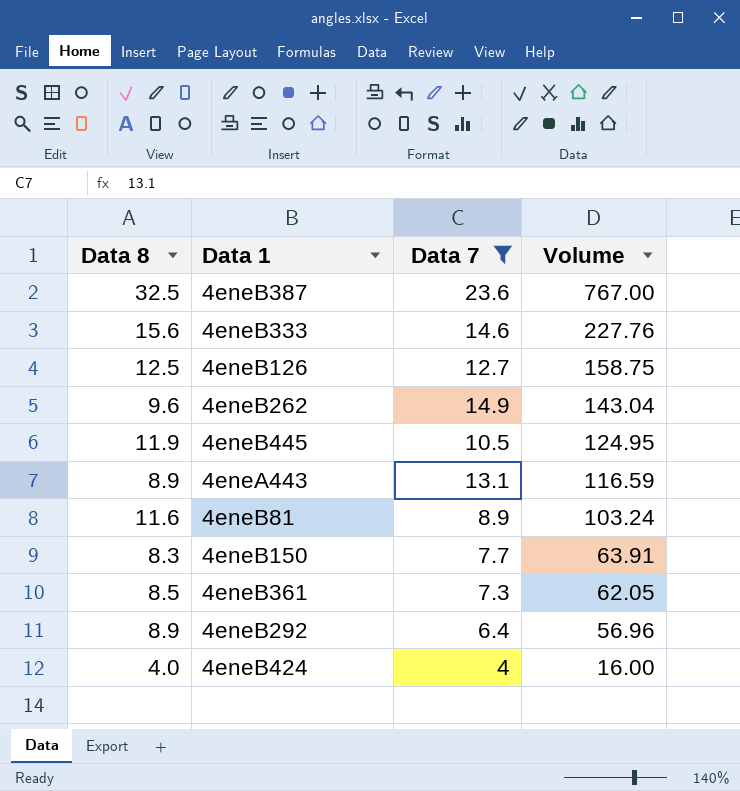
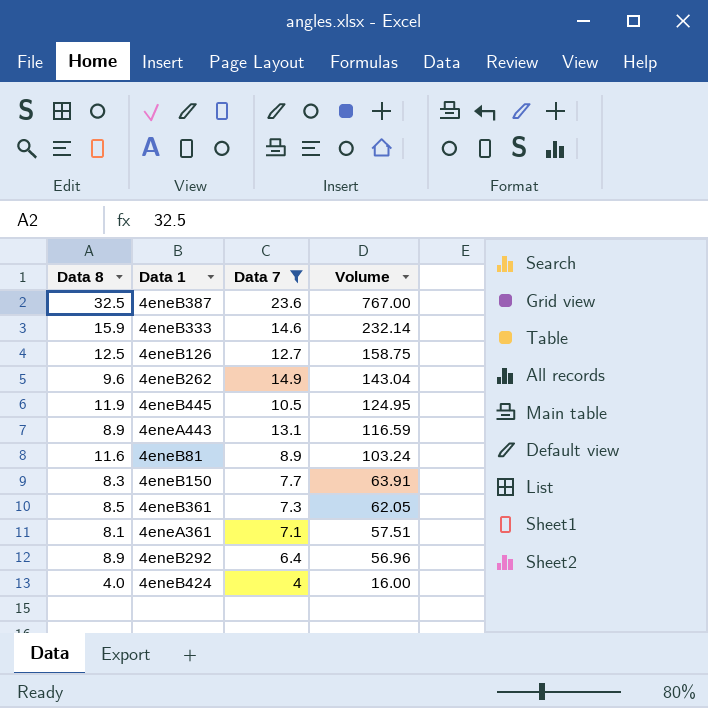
4eneB333 | Data 8: 15.6 -> 15.9
4eneB333 | Volume: 227.76 -> 232.14
row 4eneA361: none -> 8.1 | 7.1 | 57.51

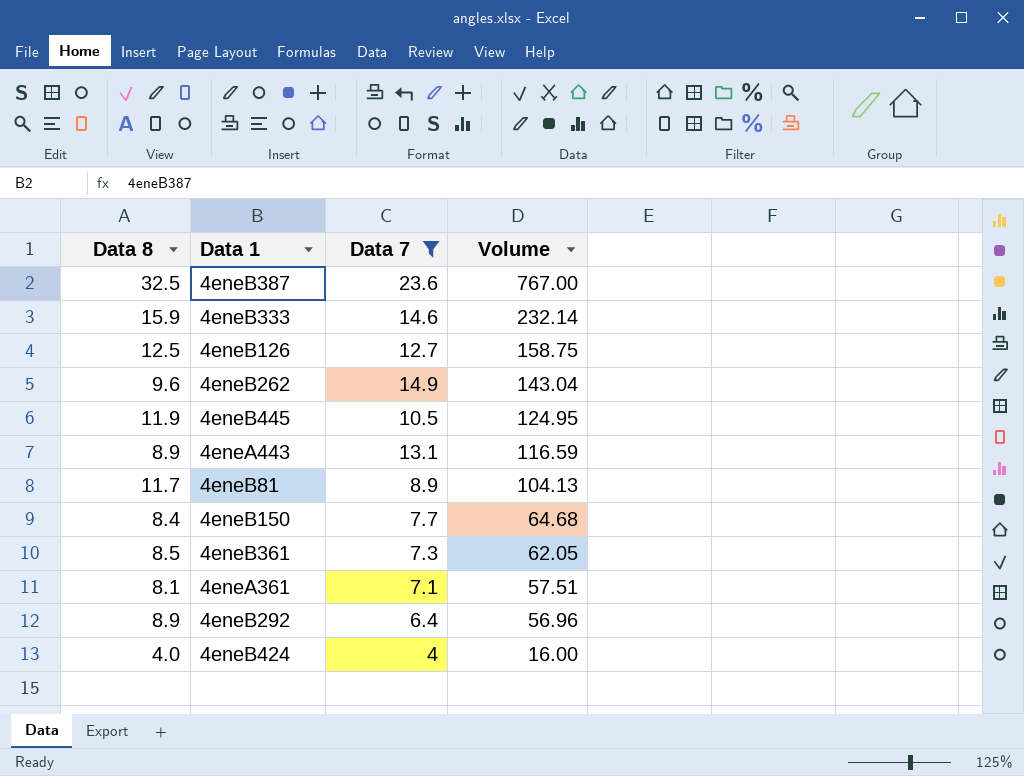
4eneB81 | Data 8: 11.6 -> 11.7
4eneB81 | Volume: 103.24 -> 104.13
4eneB150 | Data 8: 8.3 -> 8.4
4eneB150 | Volume: 63.91 -> 64.68

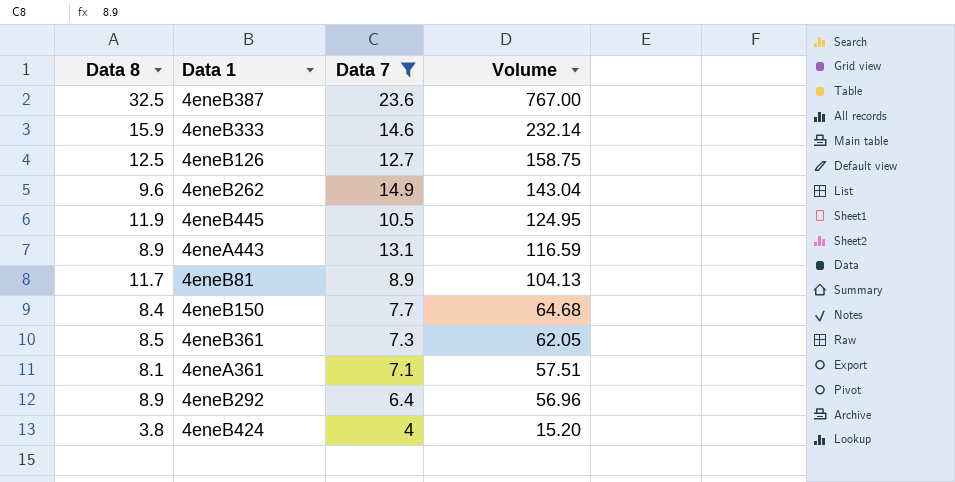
4eneB424 | Data 8: 4.0 -> 3.8
4eneB424 | Volume: 16.00 -> 15.20

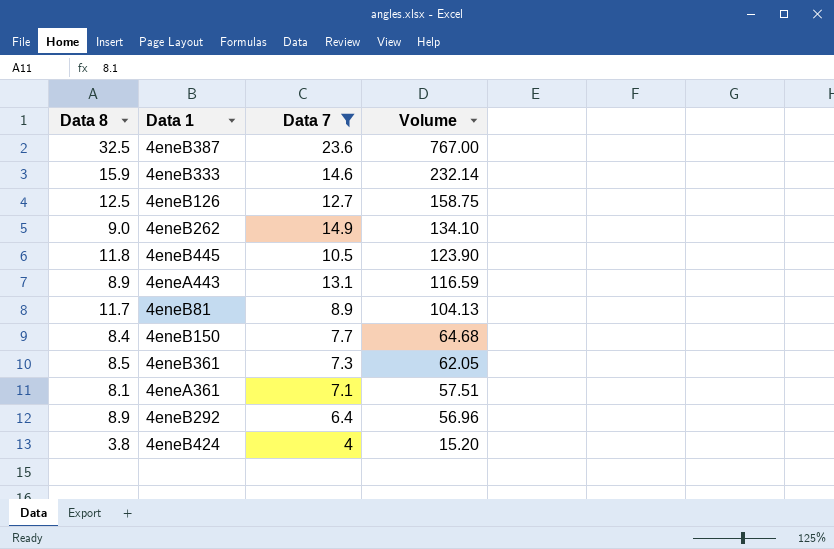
4eneB262 | Data 8: 9.6 -> 9.0
4eneB262 | Volume: 143.04 -> 134.10
4eneB445 | Data 8: 11.9 -> 11.8
4eneB445 | Volume: 124.95 -> 123.90

